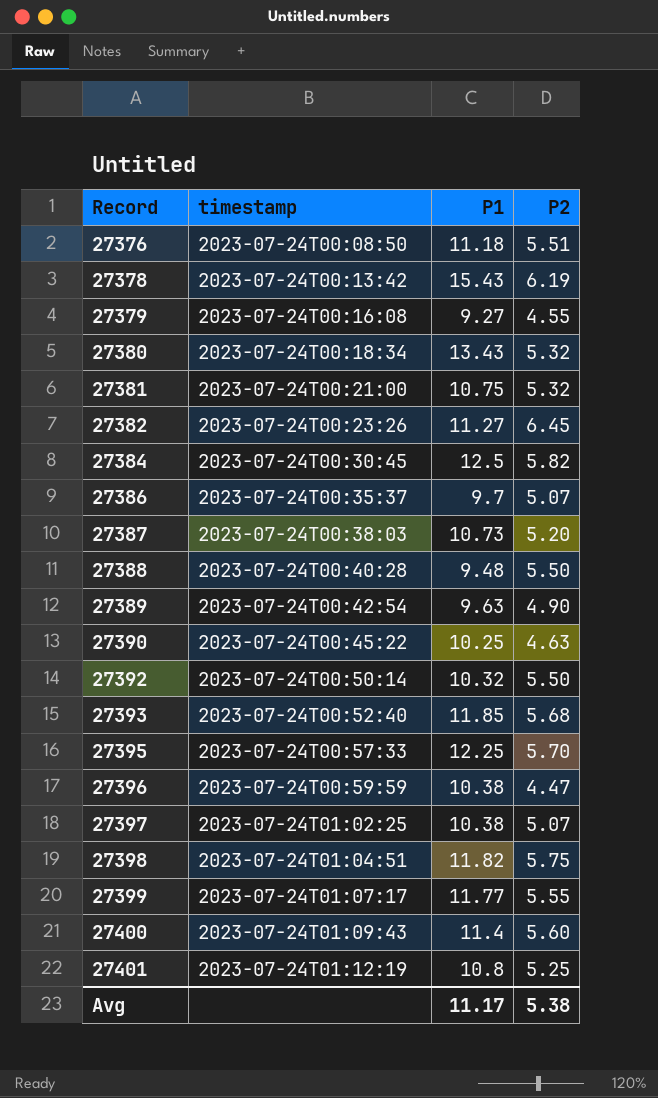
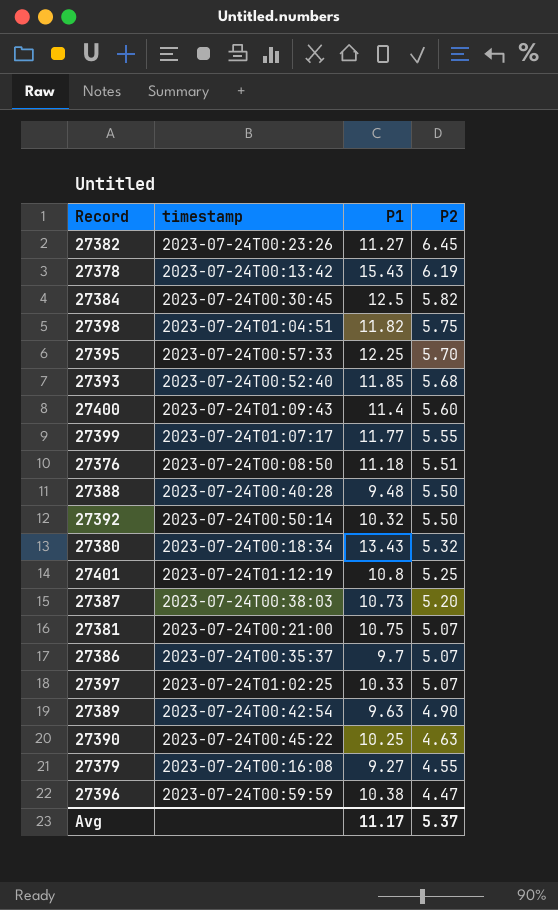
row order: Record ascending -> P2 descending
27381 | P2: 5.32 -> 5.07
27397 | P1: 10.38 -> 10.33
Avg | P2: 5.38 -> 5.37

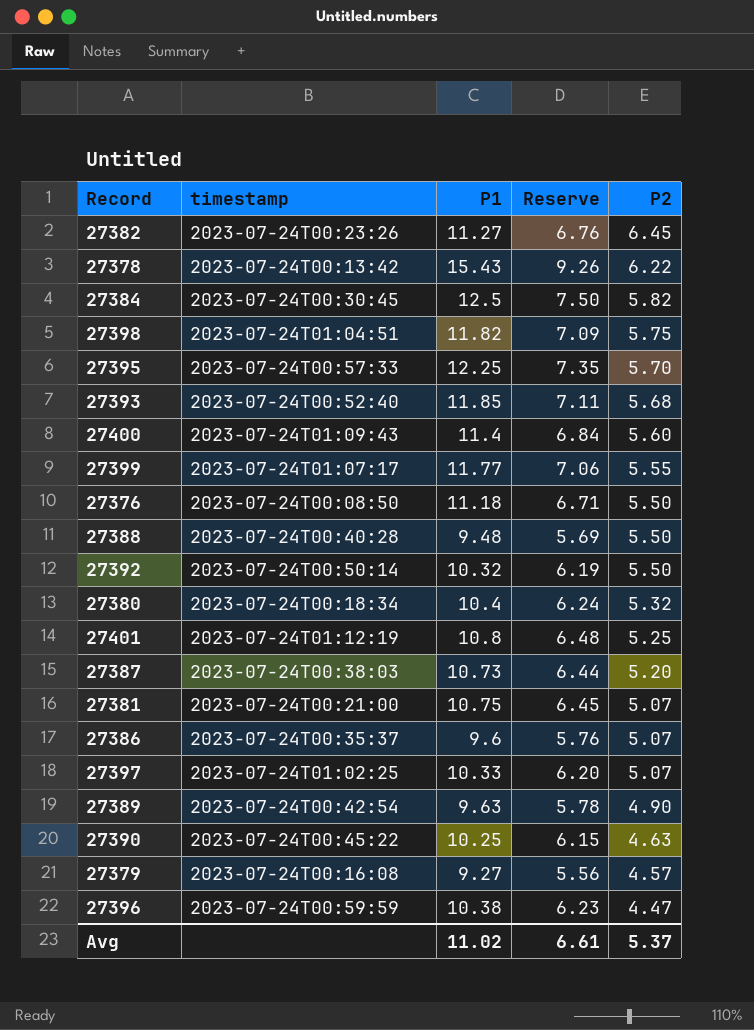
column Reserve | formula: none -> [P1] * 0.6
27378 | P2: 6.19 -> 6.22
27376 | P2: 5.51 -> 5.50
27380 | P1: 13.43 -> 10.4
27386 | P1: 9.7 -> 9.6
27379 | P2: 4.55 -> 4.57
Avg | P1: 11.17 -> 11.02

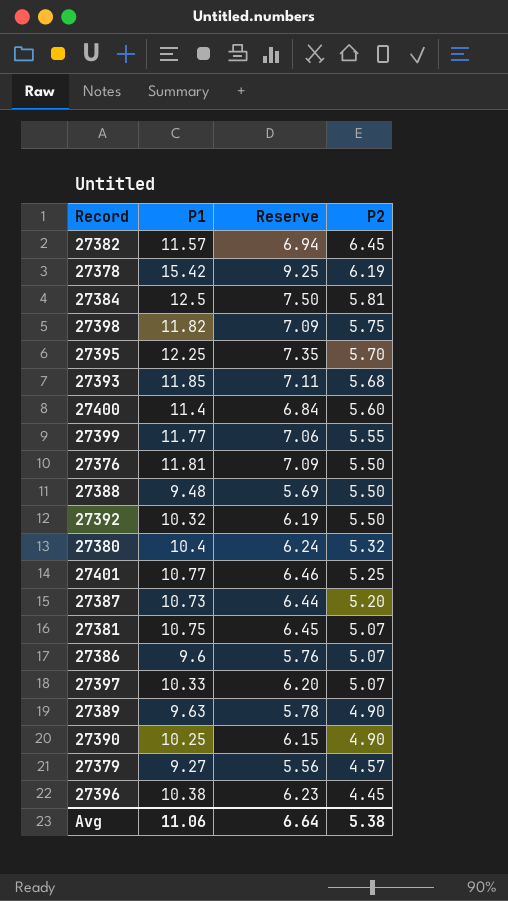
column timestamp | position: 2 -> none
27382 | P1: 11.27 -> 11.57
27382 | Reserve: 6.76 -> 6.94
27378 | P1: 15.43 -> 15.42
27378 | Reserve: 9.26 -> 9.25
27378 | P2: 6.22 -> 6.19
27384 | P2: 5.82 -> 5.81
27376 | P1: 11.18 -> 11.81
27376 | Reserve: 6.71 -> 7.09
27401 | P1: 10.8 -> 10.77
27401 | Reserve: 6.48 -> 6.46
27390 | P2: 4.63 -> 4.90
27396 | P2: 4.47 -> 4.45
Avg | P1: 11.02 -> 11.06
Avg | Reserve: 6.61 -> 6.64
Avg | P2: 5.37 -> 5.38

